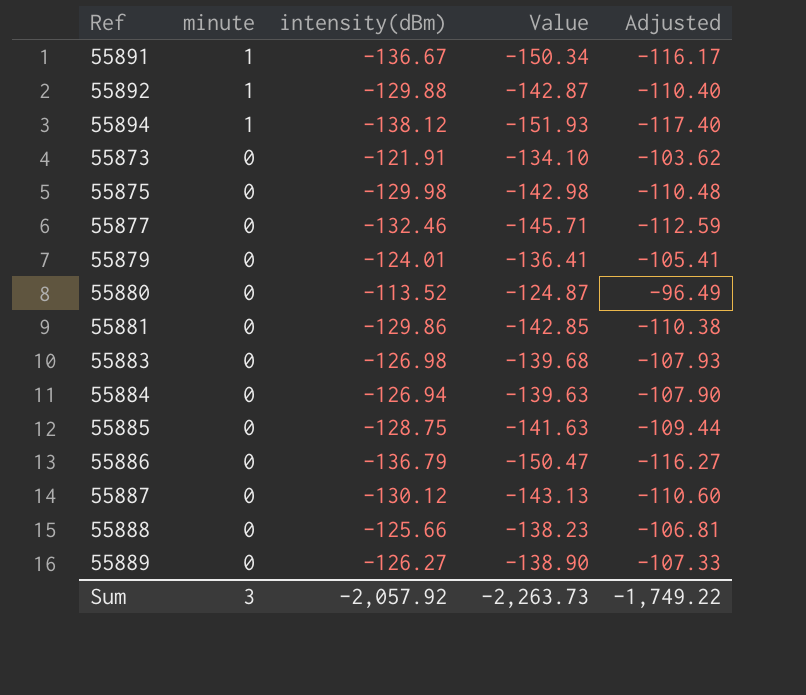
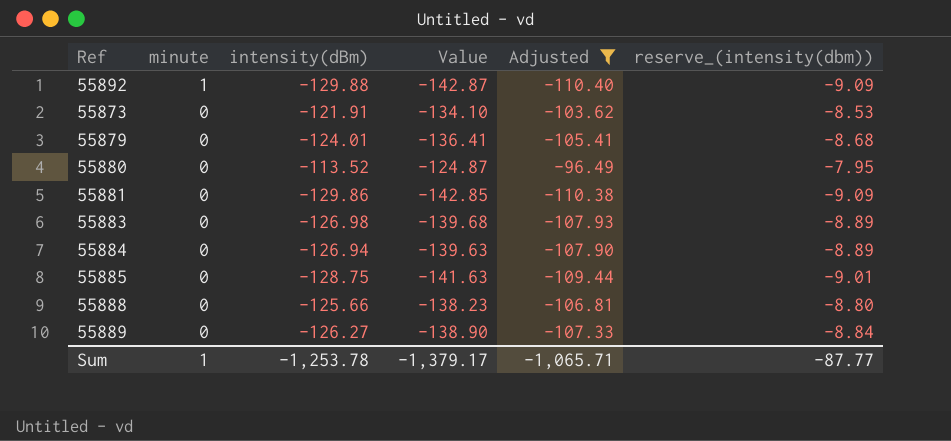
filter: none -> Adjusted >= -110.40
column reserve_(intensity(dbm)) | formula: none -> [intensity(dBm)] * 0.07
Sum | minute: 3 -> 1
Sum | intensity(dBm): -2,057.92 -> -1,253.78
Sum | Value: -2,263.73 -> -1,379.17
Sum | Adjusted: -1,749.22 -> -1,065.71

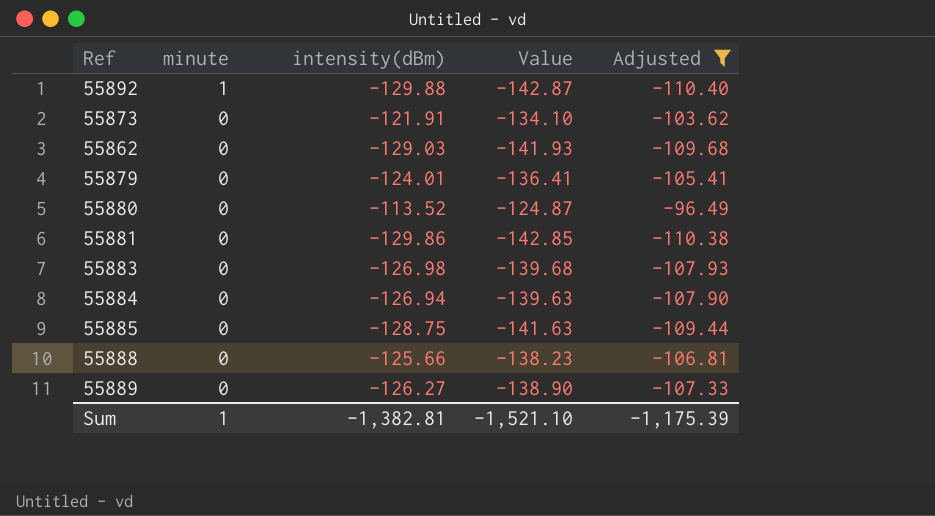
column reserve_(intensity(dbm)) | formula: [intensity(dBm)] * 0.07 -> none
row 55862: none -> 0 | -129.03 | -141.93 | -109.68
Sum | intensity(dBm): -1,253.78 -> -1,382.81
Sum | Value: -1,379.17 -> -1,521.10
Sum | Adjusted: -1,065.71 -> -1,175.39

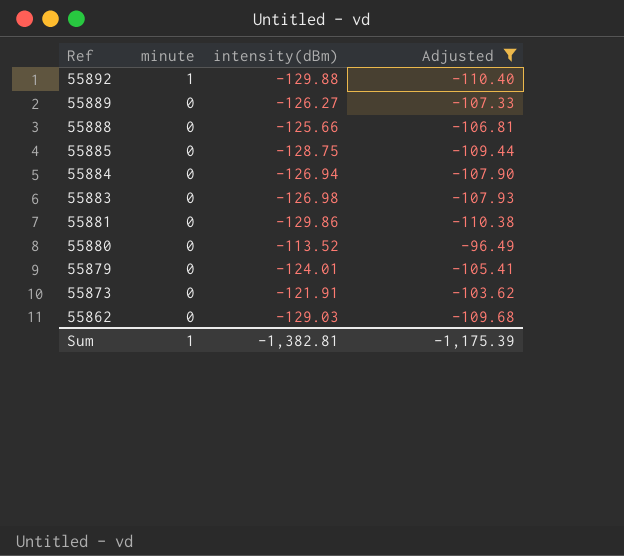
row order: minute descending -> Ref descending
column Value | formula: [intensity(dBm)] * 1.1 -> none

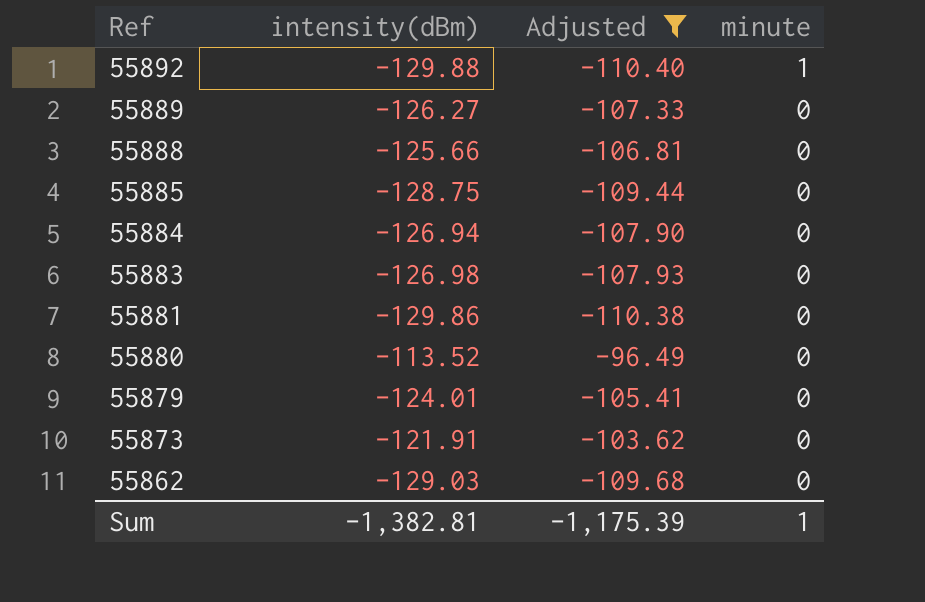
column minute | position: 2 -> 4

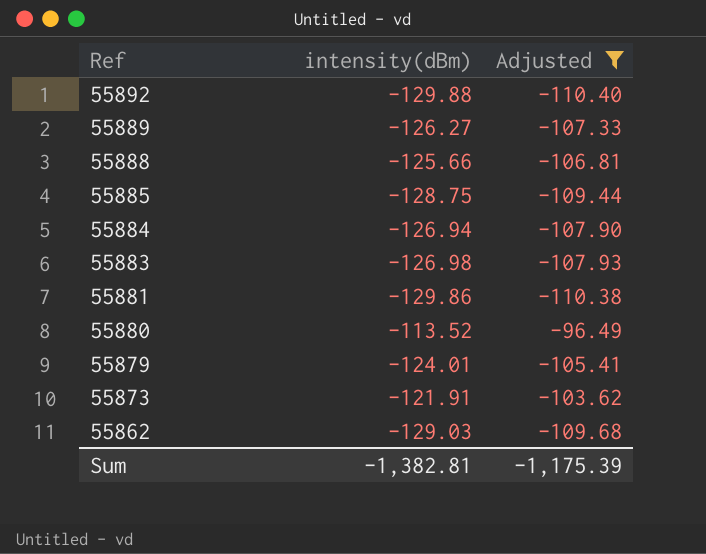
column minute | position: 4 -> none

